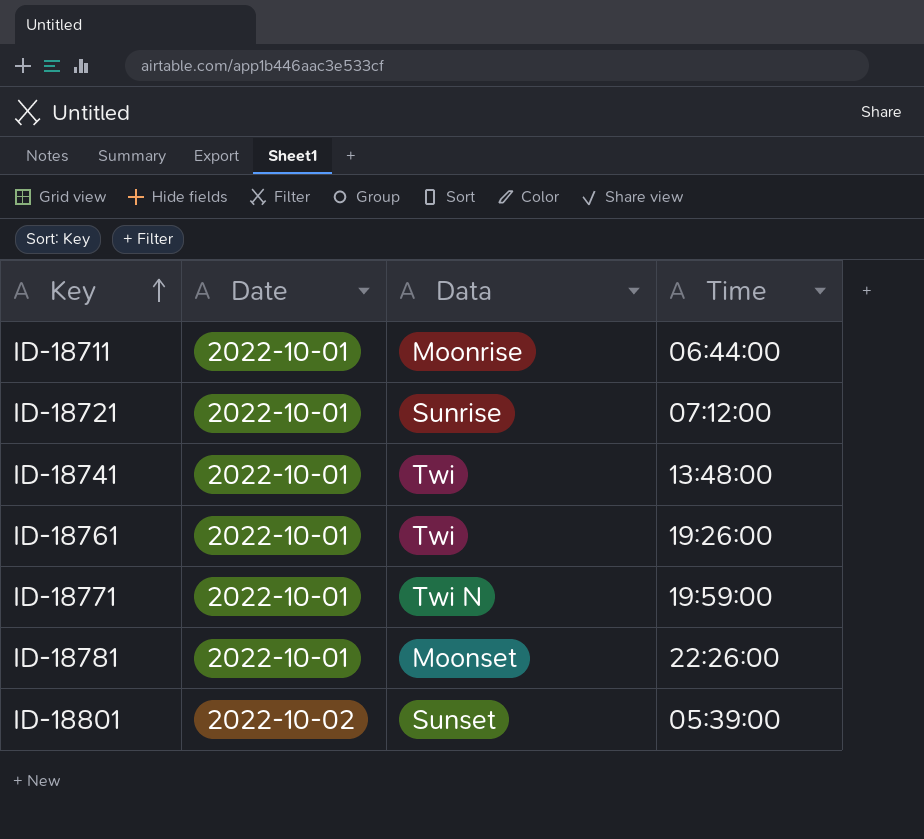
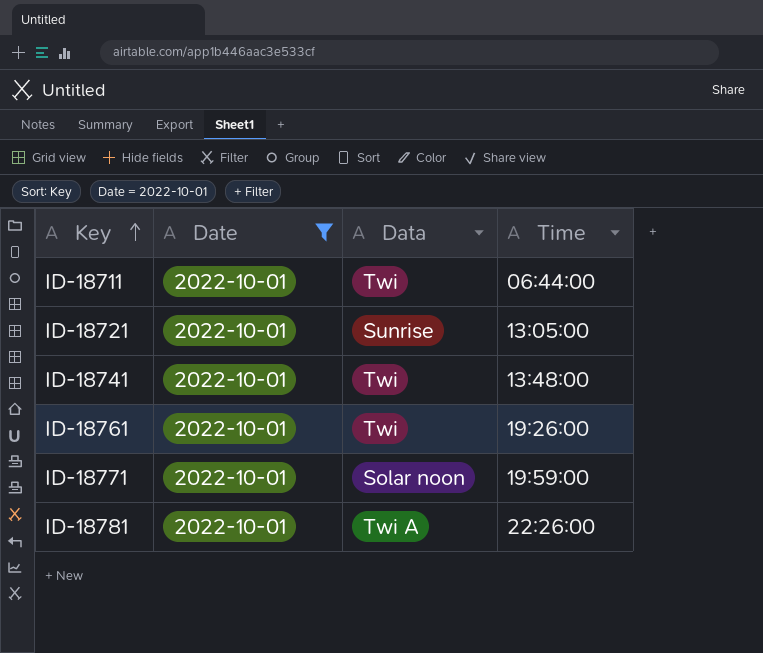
filter: none -> Date = 2022-10-01
ID-18711 | Data: Moonrise -> Twi
ID-18721 | Time: 07:12:00 -> 13:05:00
ID-18771 | Data: Twi N -> Solar noon
ID-18781 | Data: Moonset -> Twi A

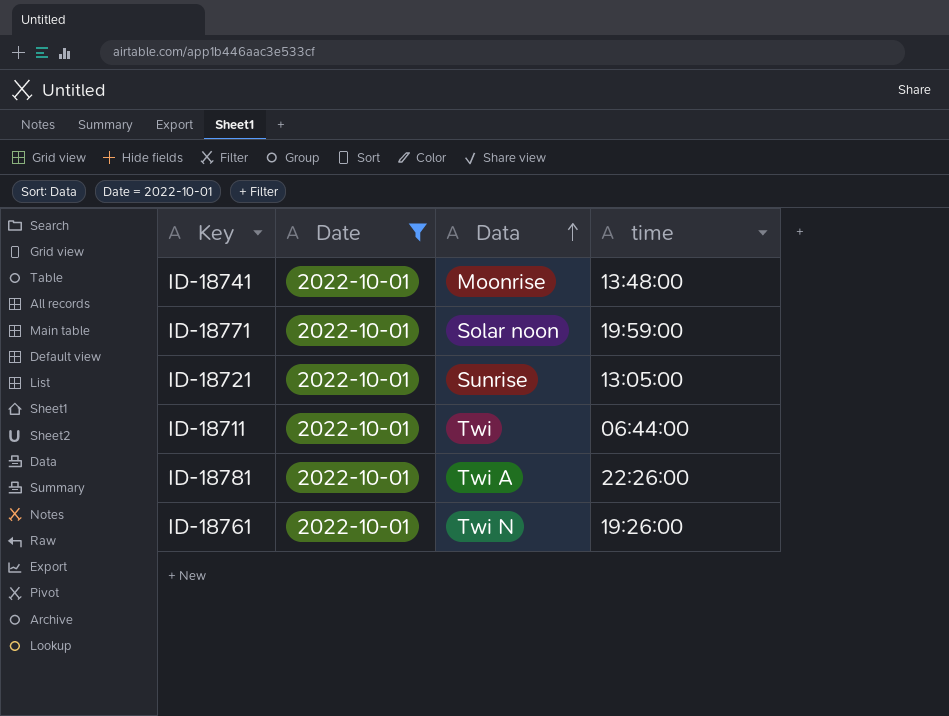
row order: Key ascending -> Data ascending
column name: Time -> time
ID-18741 | Data: Twi -> Moonrise
ID-18761 | Data: Twi -> Twi N

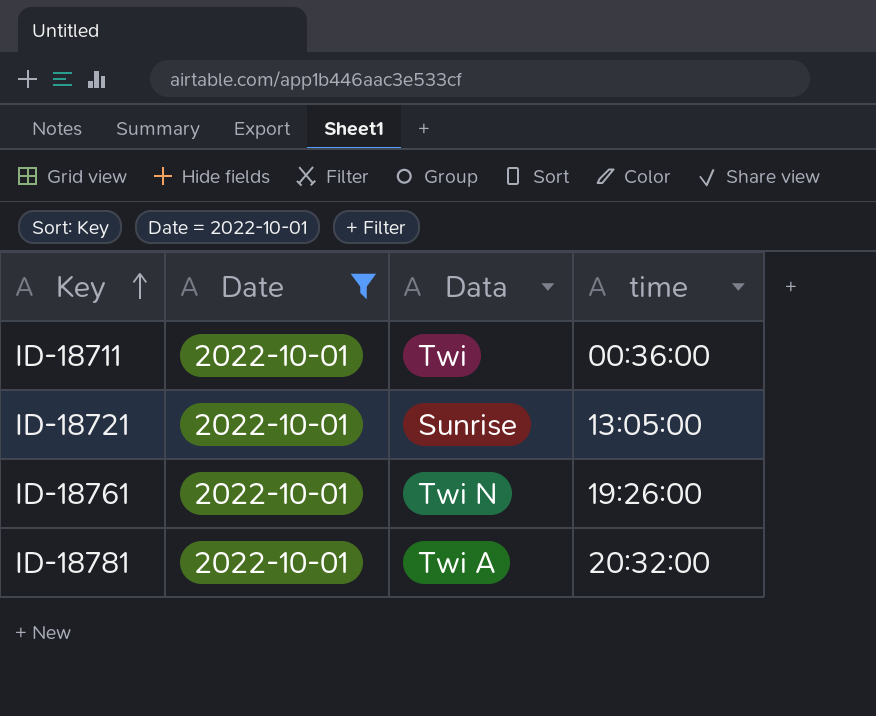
row order: Data ascending -> Key ascending
row ID-18741: 2022-10-01 | Moonrise | 13:48:00 -> none
row ID-18771: 2022-10-01 | Solar noon | 19:59:00 -> none
ID-18711 | time: 06:44:00 -> 00:36:00
ID-18781 | time: 22:26:00 -> 20:32:00

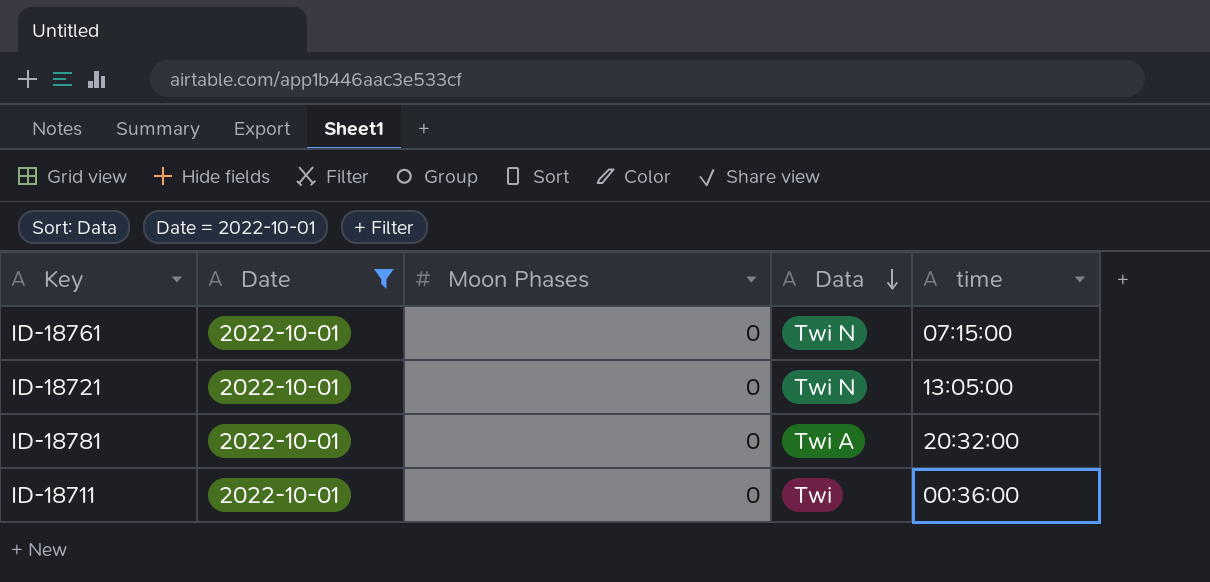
row order: Key ascending -> Data descending
column Moon Phases | position: none -> 3
ID-18761 | time: 19:26:00 -> 07:15:00
ID-18721 | Data: Sunrise -> Twi N

